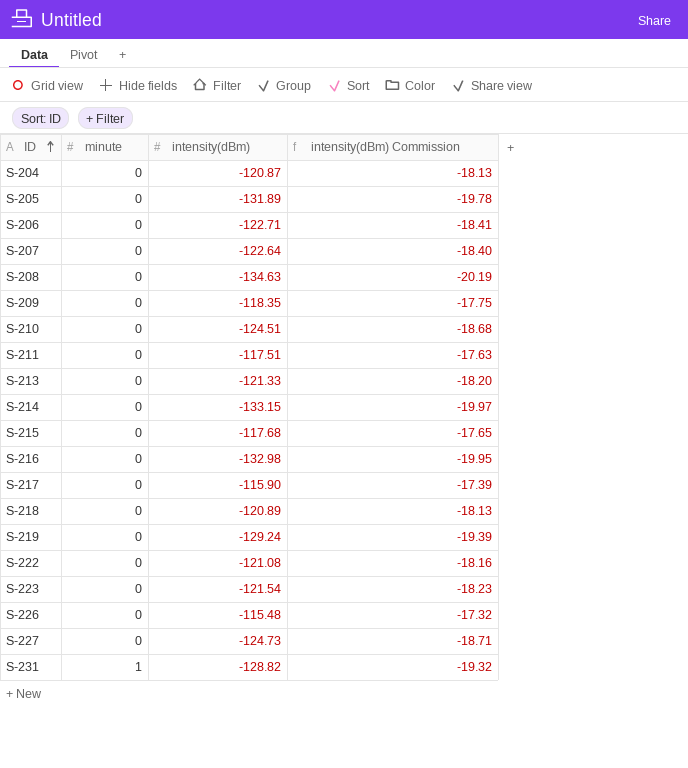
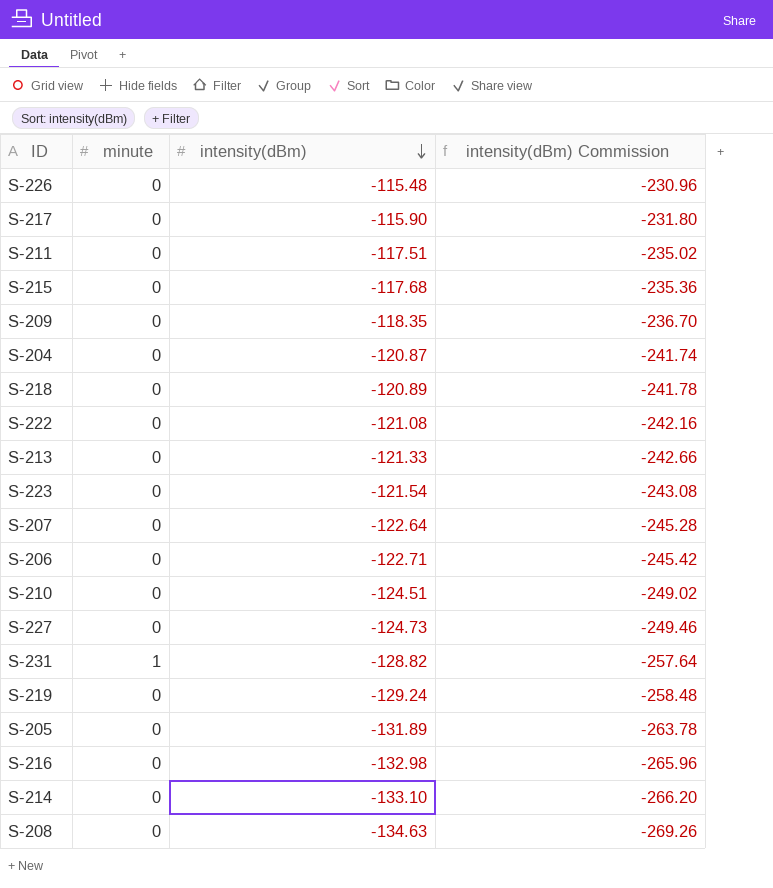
row order: ID ascending -> intensity(dBm) descending
column intensity(dBm) Commission | formula: [intensity(dBm)] * 0.15 -> [intensity(dBm)] * 2
S-214 | intensity(dBm): -133.15 -> -133.10

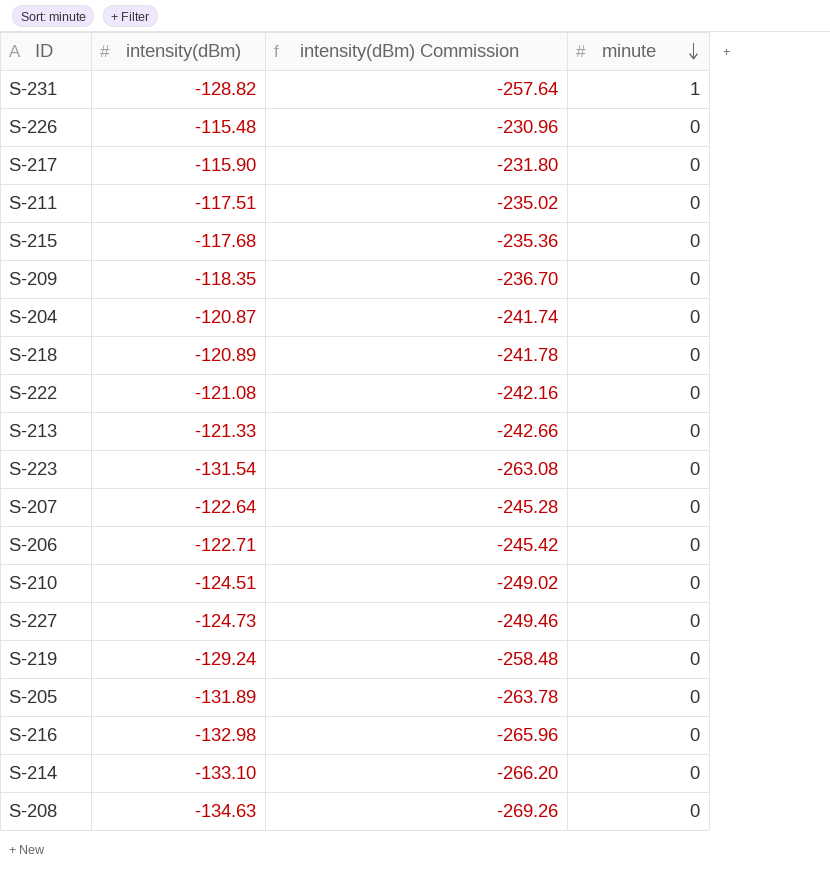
row order: intensity(dBm) descending -> minute descending
column minute | position: 2 -> 4
S-223 | intensity(dBm): -121.54 -> -131.54
S-223 | intensity(dBm) Commission: -243.08 -> -263.08

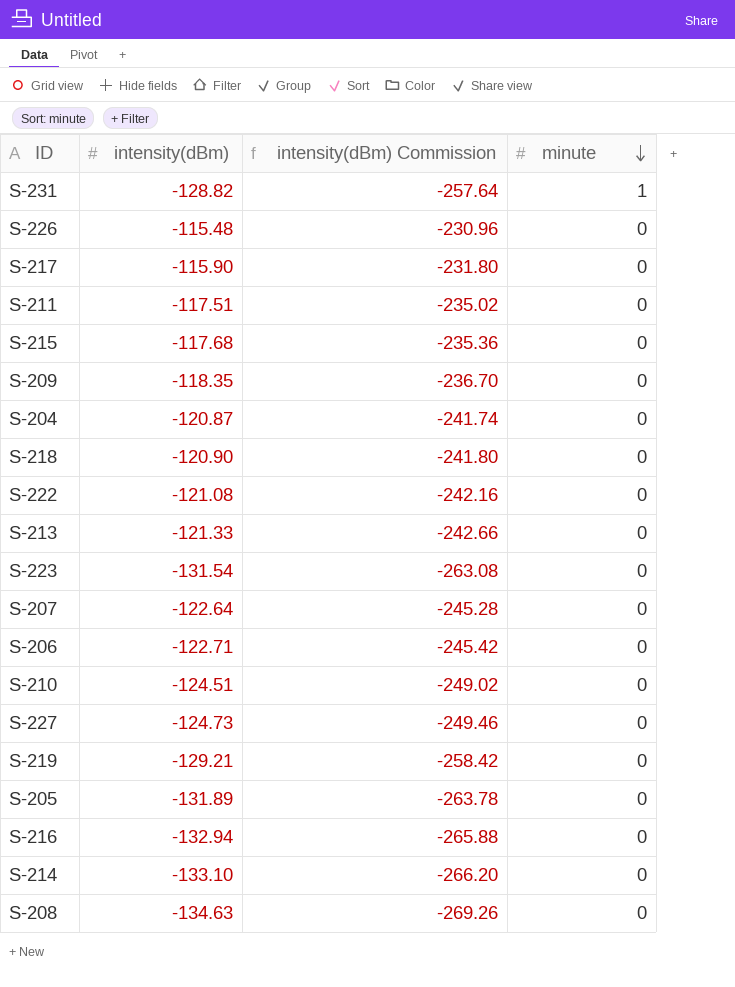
S-218 | intensity(dBm): -120.89 -> -120.90
S-218 | intensity(dBm) Commission: -241.78 -> -241.80
S-219 | intensity(dBm): -129.24 -> -129.21
S-219 | intensity(dBm) Commission: -258.48 -> -258.42
S-216 | intensity(dBm): -132.98 -> -132.94
S-216 | intensity(dBm) Commission: -265.96 -> -265.88

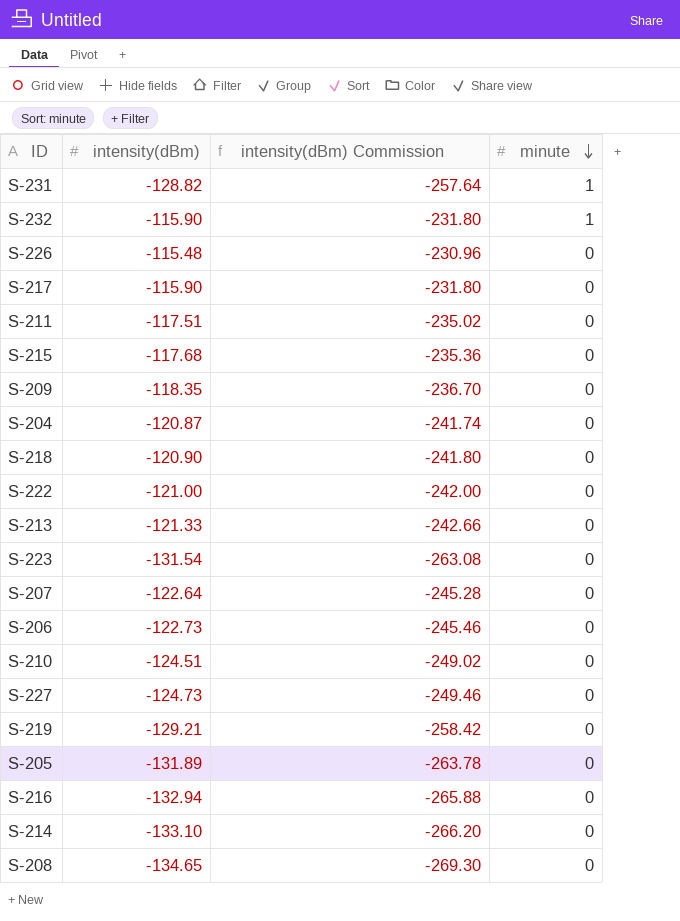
row S-232: none -> -115.90 | -231.80 | 1
S-222 | intensity(dBm): -121.08 -> -121.00
S-222 | intensity(dBm) Commission: -242.16 -> -242.00
S-206 | intensity(dBm): -122.71 -> -122.73
S-206 | intensity(dBm) Commission: -245.42 -> -245.46
S-208 | intensity(dBm): -134.63 -> -134.65
S-208 | intensity(dBm) Commission: -269.26 -> -269.30

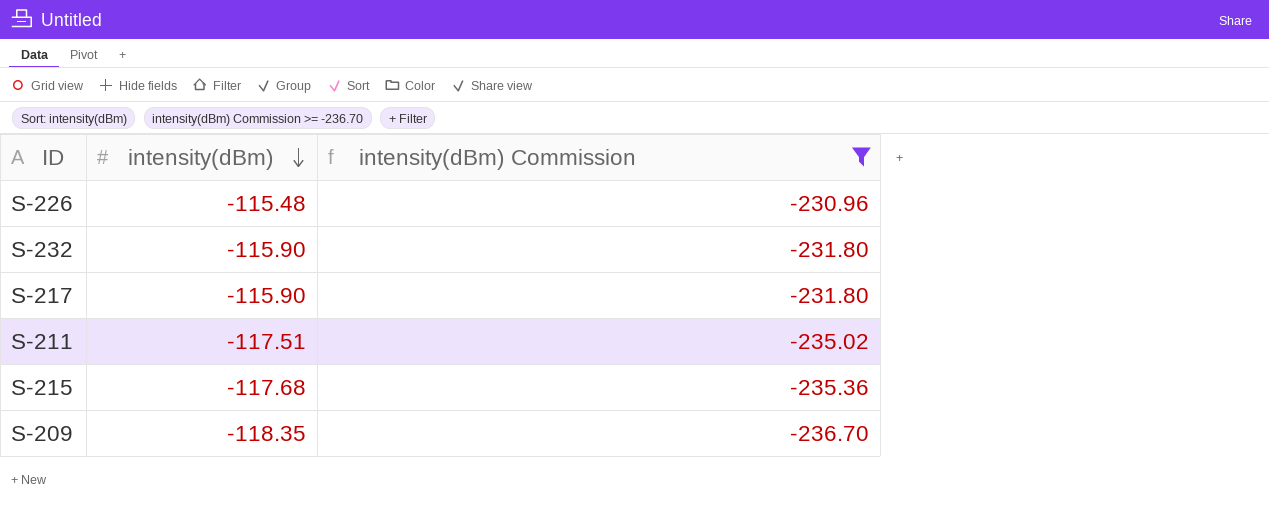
filter: none -> intensity(dBm) Commission >= -236.70
row order: minute descending -> intensity(dBm) descending
column minute | position: 4 -> none

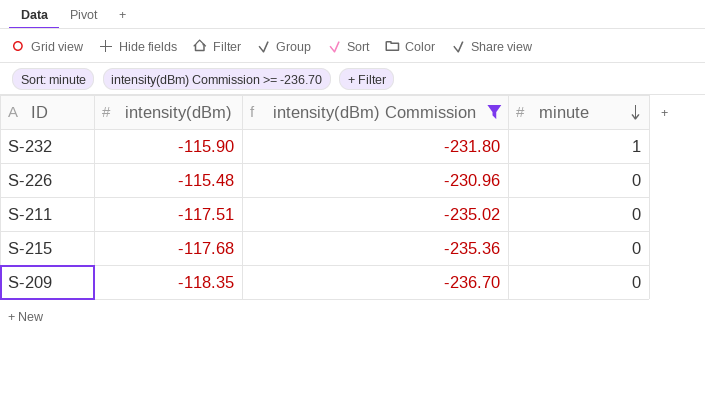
row order: intensity(dBm) descending -> minute descending
column minute | position: none -> 4
row S-217: -115.90 | -231.80 -> none

